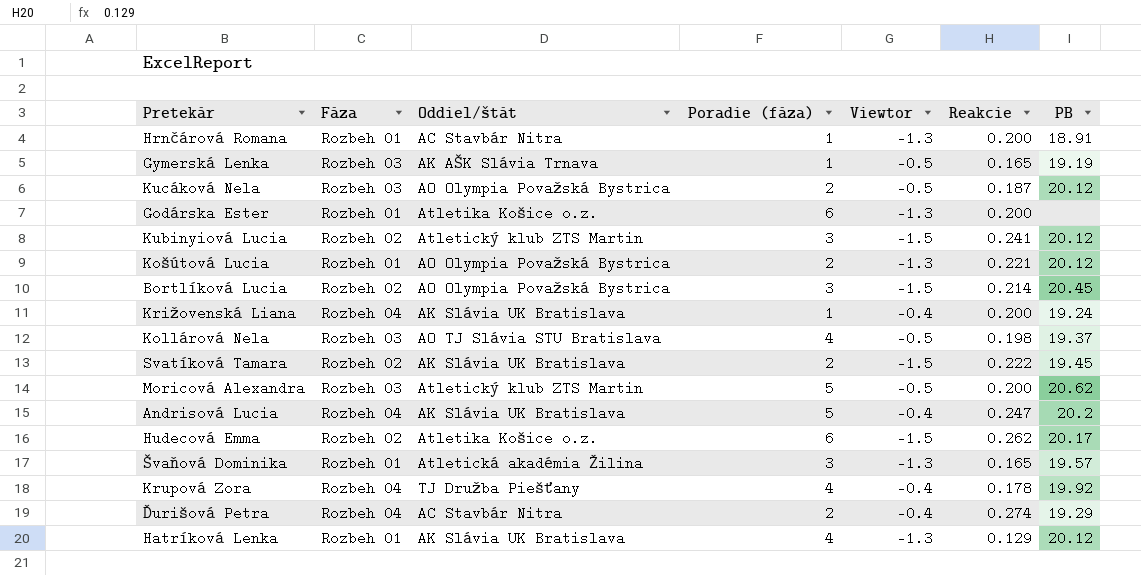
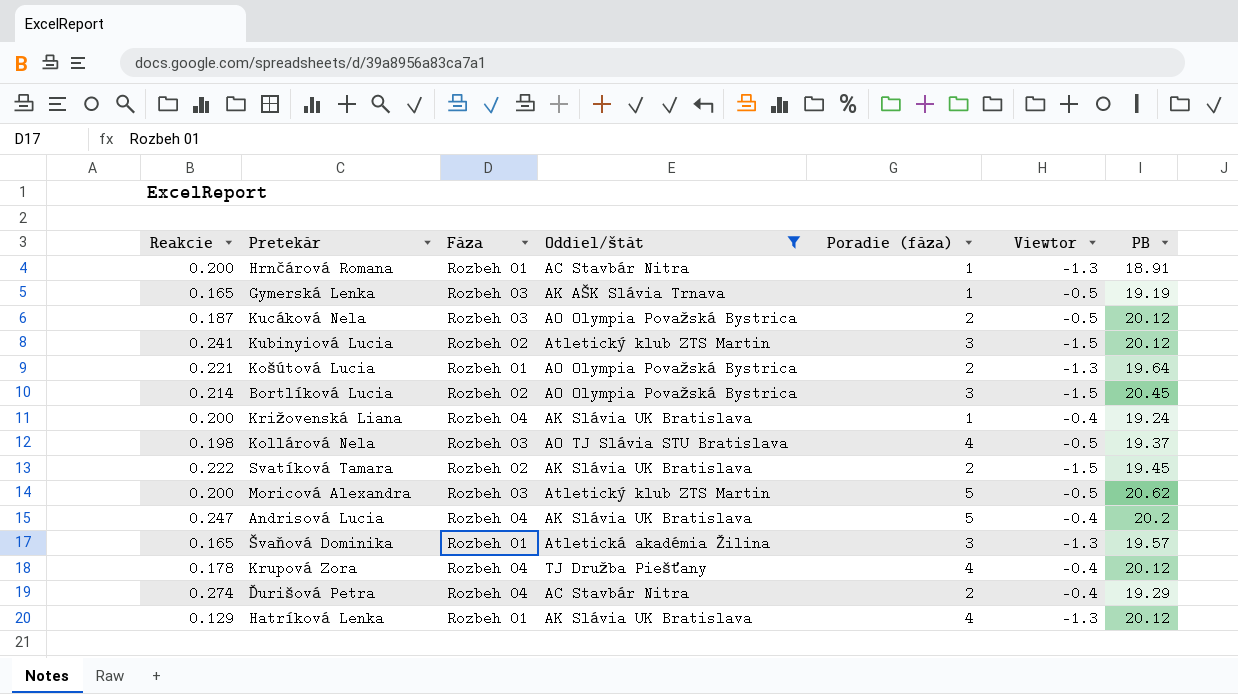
filter: none -> Oddiel/štát != Atletika Košice o.z.
column Reakcie | position: 6 -> 1
Košútová Lucia | PB: 20.12 -> 19.64
Krupová Zora | PB: 19.92 -> 20.12

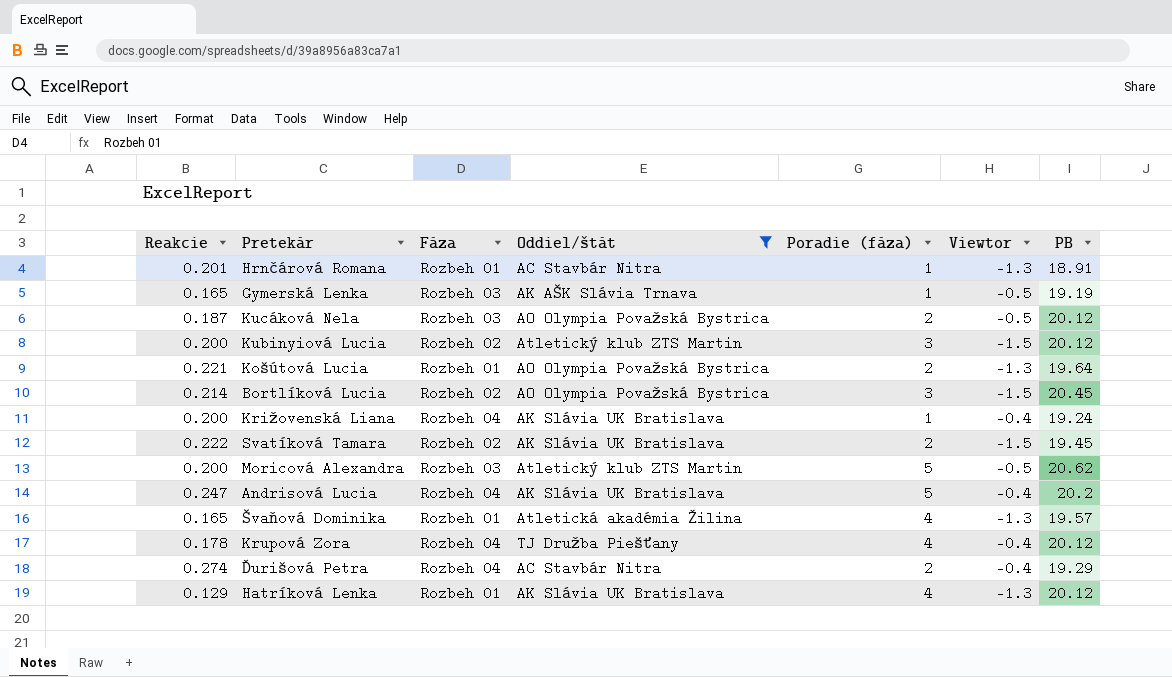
row Kollárová Nela: 0.198 | Rozbeh 03 | AO TJ Slávia STU Bratislava | 4 | -0.5 | 19.37 -> none
Hrnčárová Romana | Reakcie: 0.200 -> 0.201
Kubinyiová Lucia | Reakcie: 0.241 -> 0.200
Švaňová Dominika | Poradie (fáza): 3 -> 4

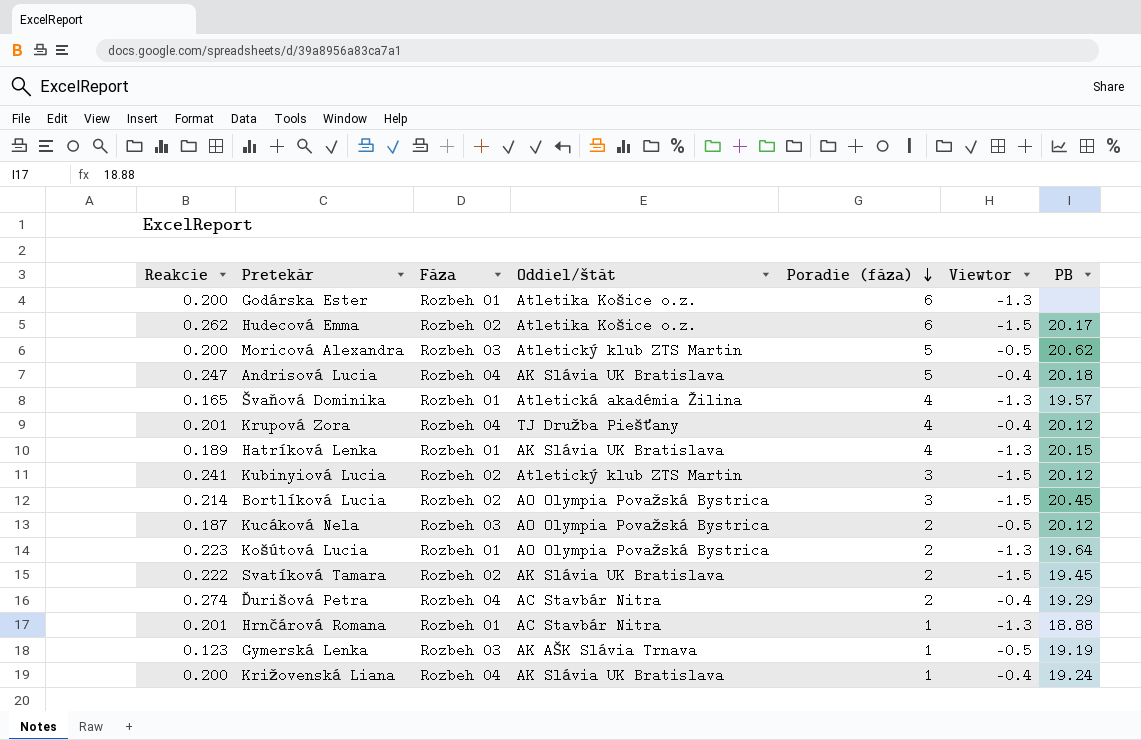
filter: Oddiel/štát != Atletika Košice o.z. -> none
row order: none -> Poradie (fáza) descending
Andrisová Lucia | PB: 20.2 -> 20.18
Krupová Zora | Reakcie: 0.178 -> 0.201
Hatríková Lenka | Reakcie: 0.129 -> 0.189
Hatríková Lenka | PB: 20.12 -> 20.15
Kubinyiová Lucia | Reakcie: 0.200 -> 0.241
Košútová Lucia | Reakcie: 0.221 -> 0.223
Hrnčárová Romana | PB: 18.91 -> 18.88
Gymerská Lenka | Reakcie: 0.165 -> 0.123

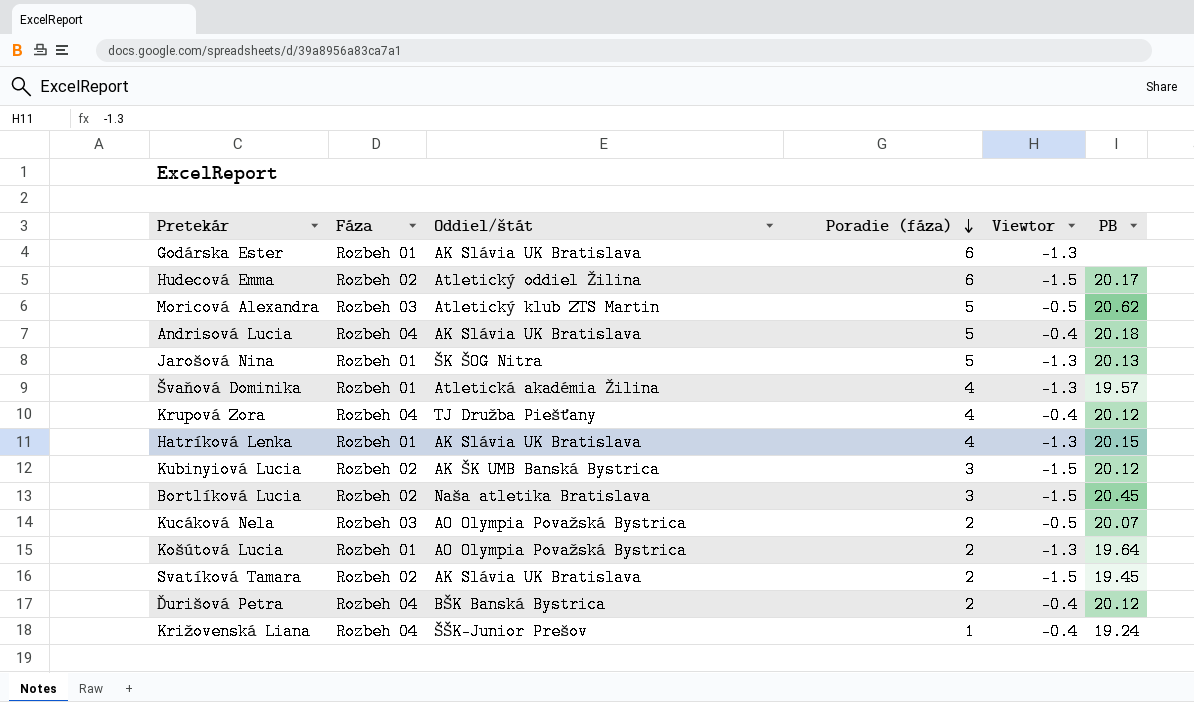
column Reakcie | position: 1 -> none
row Hrnčárová Romana: 0.201 | Rozbeh 01 | AC Stavbár Nitra | 1 | -1.3 | 18.88 -> none
row Gymerská Lenka: 0.123 | Rozbeh 03 | AK AŠK Slávia Trnava | 1 | -0.5 | 19.19 -> none
Godárska Ester | Oddiel/štát: Atletika Košice o.z. -> AK Slávia UK Bratislava
Hudecová Emma | Oddiel/štát: Atletika Košice o.z. -> Atletický oddiel Žilina
row Jarošová Nina: none -> Rozbeh 01 | ŠK ŠOG Nitra | 5 | -1.3 | 20.13
Kubinyiová Lucia | Oddiel/štát: Atletický klub ZTS Martin -> AK ŠK UMB Banská Bystrica
Bortlíková Lucia | Oddiel/štát: AO Olympia Považská Bystrica -> Naša atletika Bratislava
Kucáková Nela | PB: 20.12 -> 20.07
Ďurišová Petra | Oddiel/štát: AC Stavbár Nitra -> BŠK Banská Bystrica
Ďurišová Petra | PB: 19.29 -> 20.12
Križovenská Liana | Oddiel/štát: AK Slávia UK Bratislava -> ŠŠK-Junior Prešov

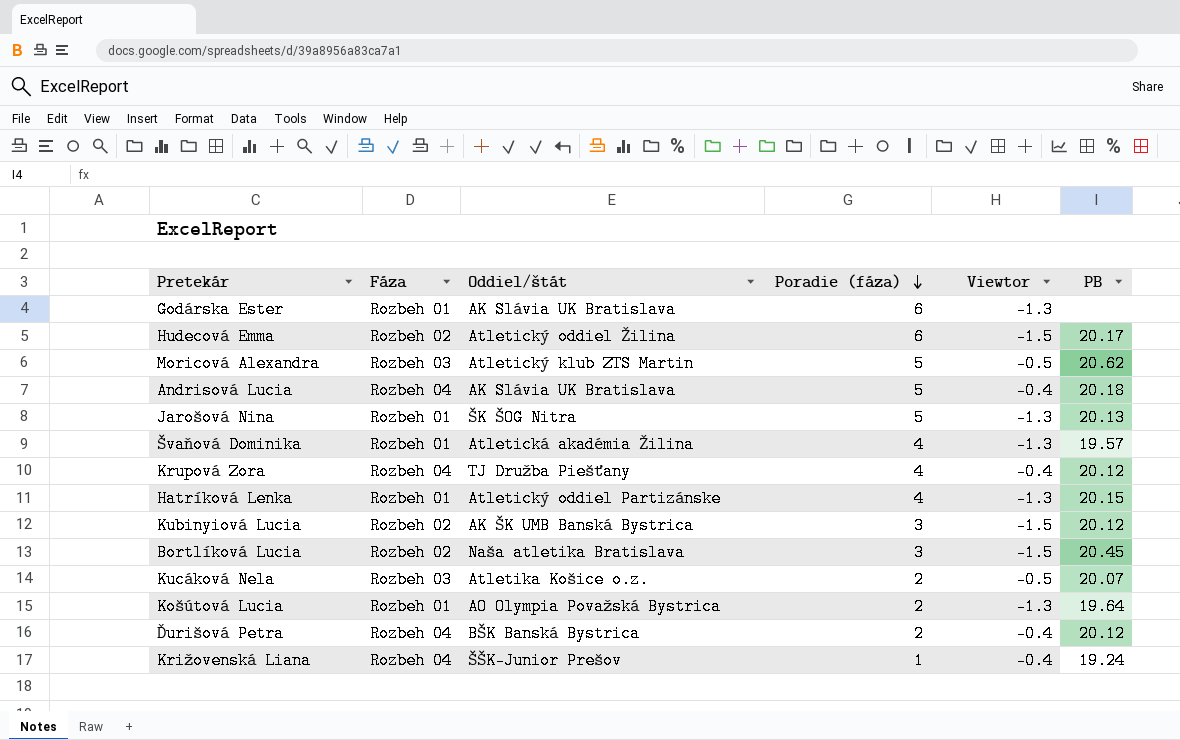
row Svatíková Tamara: Rozbeh 02 | AK Slávia UK Bratislava | 2 | -1.5 | 19.45 -> none
Hatríková Lenka | Oddiel/štát: AK Slávia UK Bratislava -> Atletický oddiel Partizánske
Kucáková Nela | Oddiel/štát: AO Olympia Považská Bystrica -> Atletika Košice o.z.

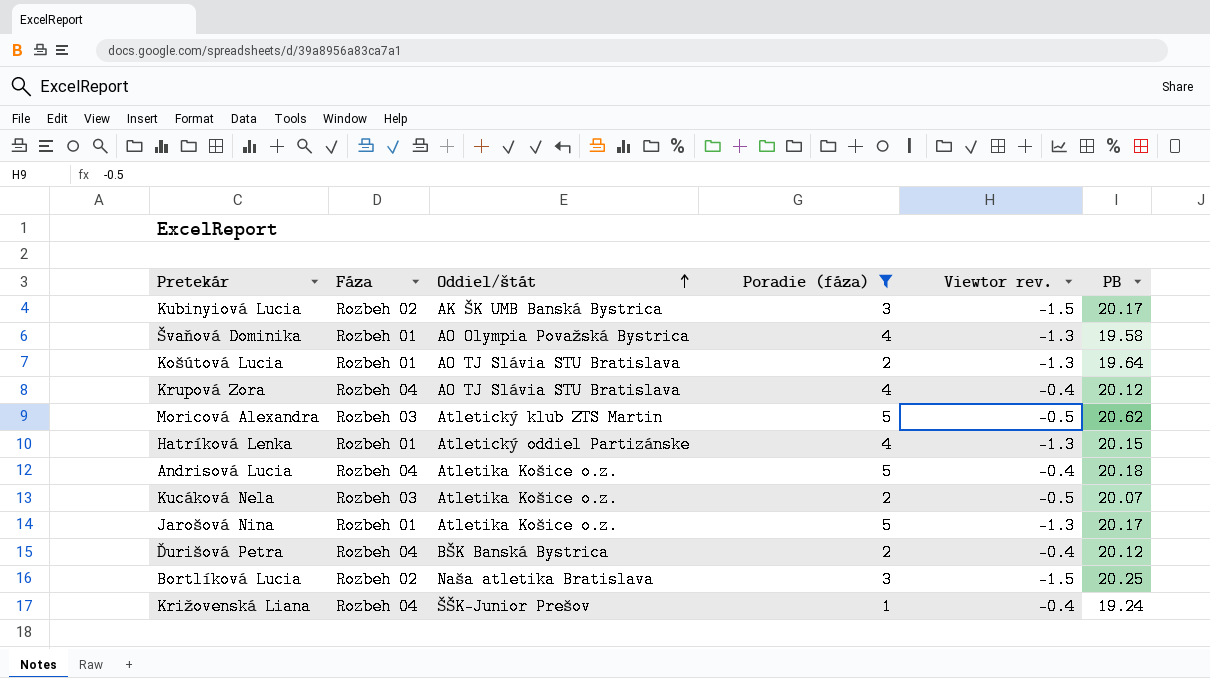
filter: none -> Poradie (fáza) != 6
row order: Poradie (fáza) descending -> Oddiel/štát ascending
column name: Viewtor -> Viewtor rev.
Kubinyiová Lucia | PB: 20.12 -> 20.17
Švaňová Dominika | Oddiel/štát: Atletická akadémia Žilina -> AO Olympia Považská Bystrica
Švaňová Dominika | PB: 19.57 -> 19.58
Košútová Lucia | Oddiel/štát: AO Olympia Považská Bystrica -> AO TJ Slávia STU Bratislava
Krupová Zora | Oddiel/štát: TJ Družba Piešťany -> AO TJ Slávia STU Bratislava
Andrisová Lucia | Oddiel/štát: AK Slávia UK Bratislava -> Atletika Košice o.z.
Jarošová Nina | Oddiel/štát: ŠK ŠOG Nitra -> Atletika Košice o.z.
Jarošová Nina | PB: 20.13 -> 20.17
Bortlíková Lucia | PB: 20.45 -> 20.25

